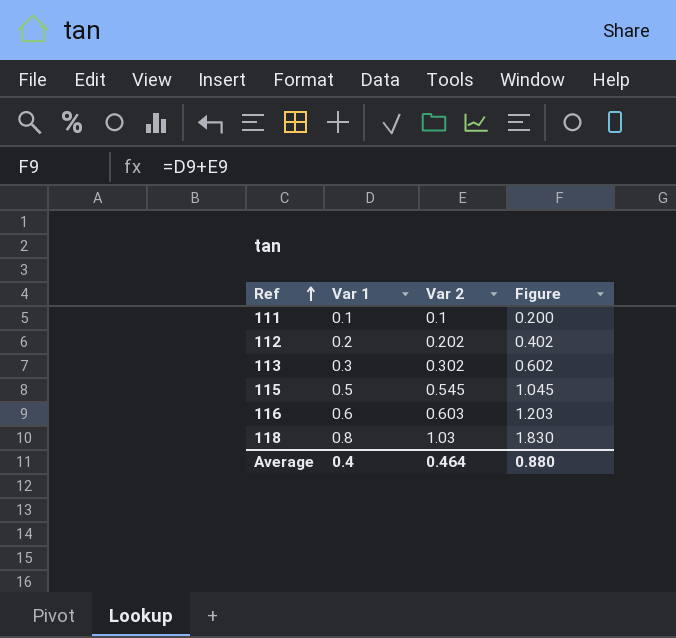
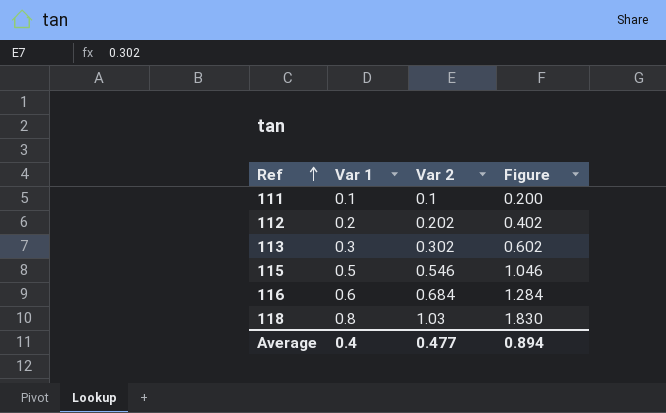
115 | Var 2: 0.545 -> 0.546
115 | Figure: 1.045 -> 1.046
116 | Var 2: 0.603 -> 0.684
116 | Figure: 1.203 -> 1.284
Average | Var 2: 0.464 -> 0.477
Average | Figure: 0.880 -> 0.894

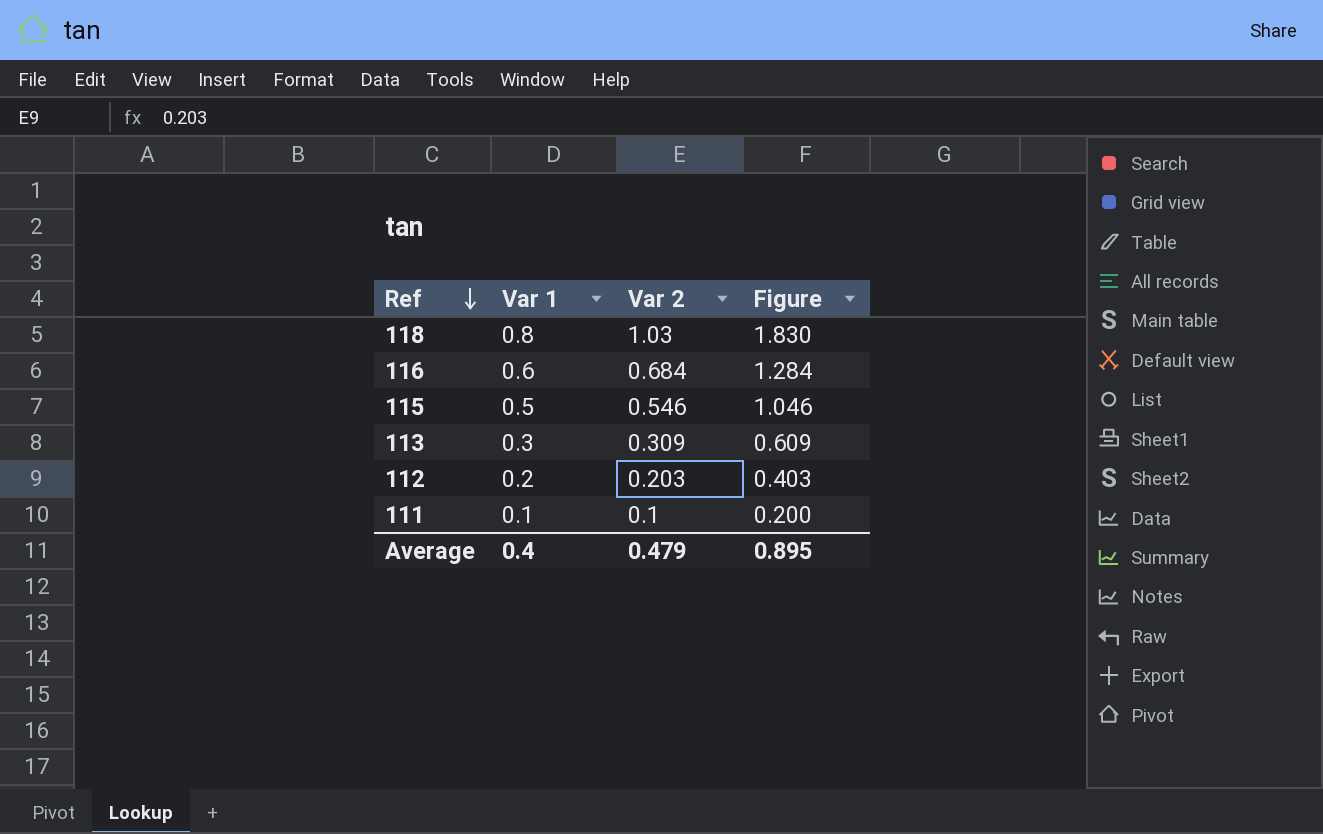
row order: Ref ascending -> Ref descending
113 | Var 2: 0.302 -> 0.309
113 | Figure: 0.602 -> 0.609
112 | Var 2: 0.202 -> 0.203
112 | Figure: 0.402 -> 0.403
Average | Var 2: 0.477 -> 0.479
Average | Figure: 0.894 -> 0.895

